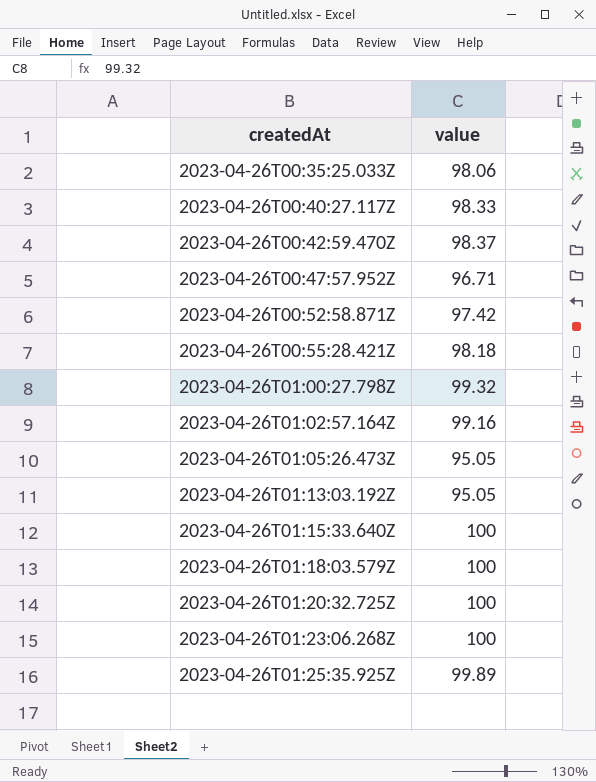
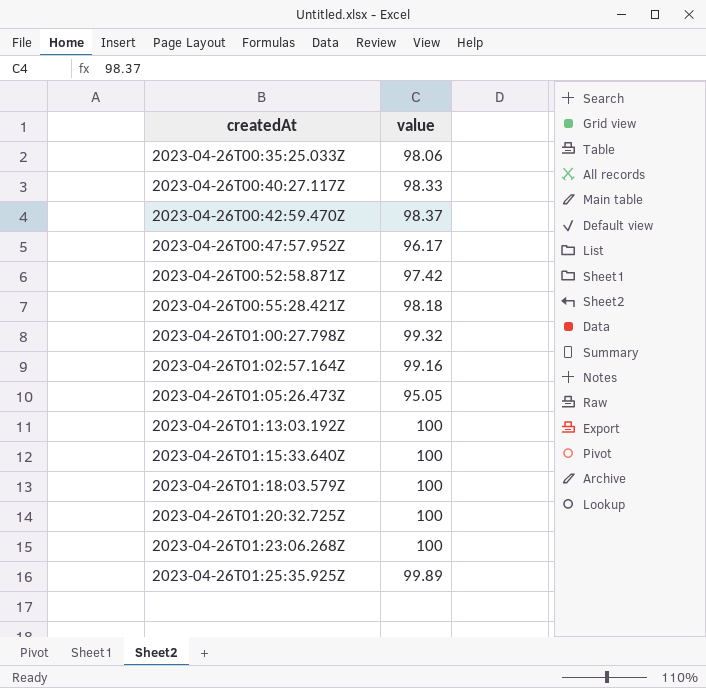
2023-04-26T00:47:57.952Z | value: 96.71 -> 96.17
2023-04-26T01:13:03.192Z | value: 95.05 -> 100

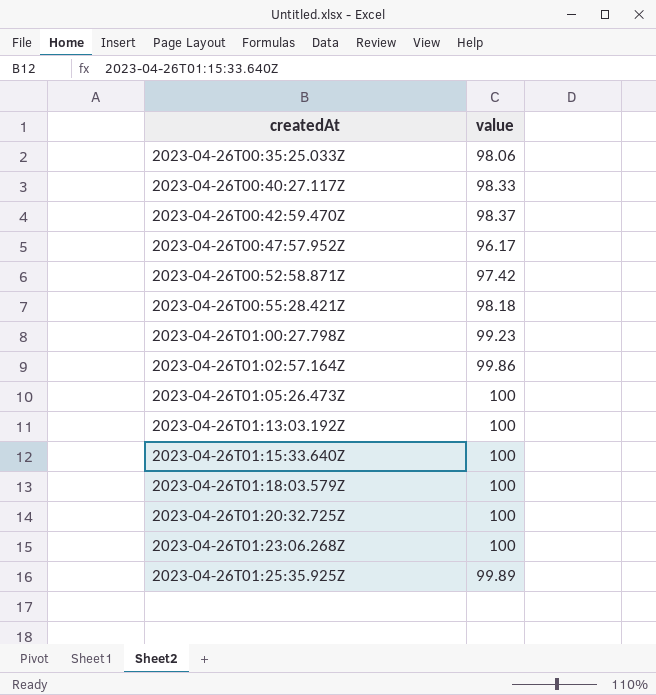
2023-04-26T01:00:27.798Z | value: 99.32 -> 99.23
2023-04-26T01:02:57.164Z | value: 99.16 -> 99.86
2023-04-26T01:05:26.473Z | value: 95.05 -> 100

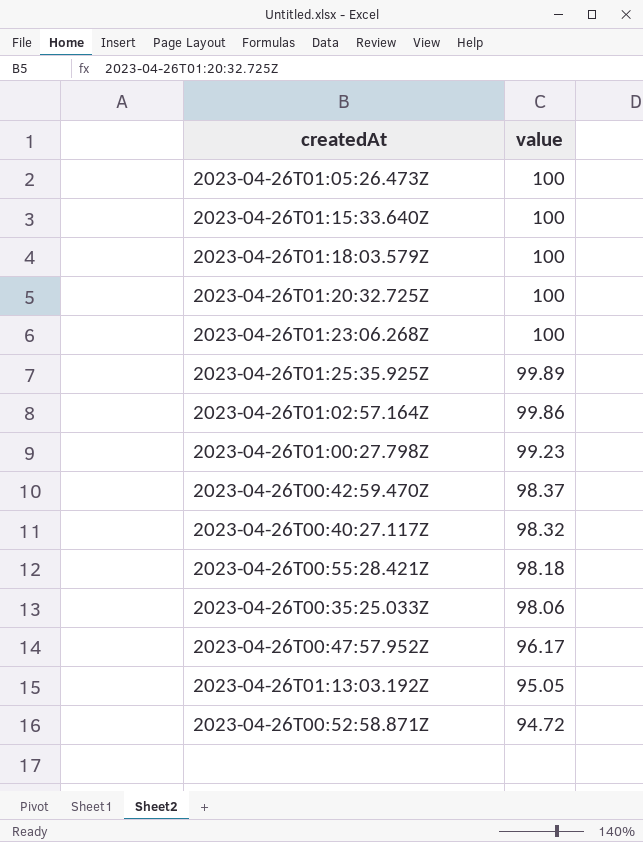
row order: createdAt ascending -> value descending
2023-04-26T00:40:27.117Z | value: 98.33 -> 98.32
2023-04-26T01:13:03.192Z | value: 100 -> 95.05
2023-04-26T00:52:58.871Z | value: 97.42 -> 94.72

